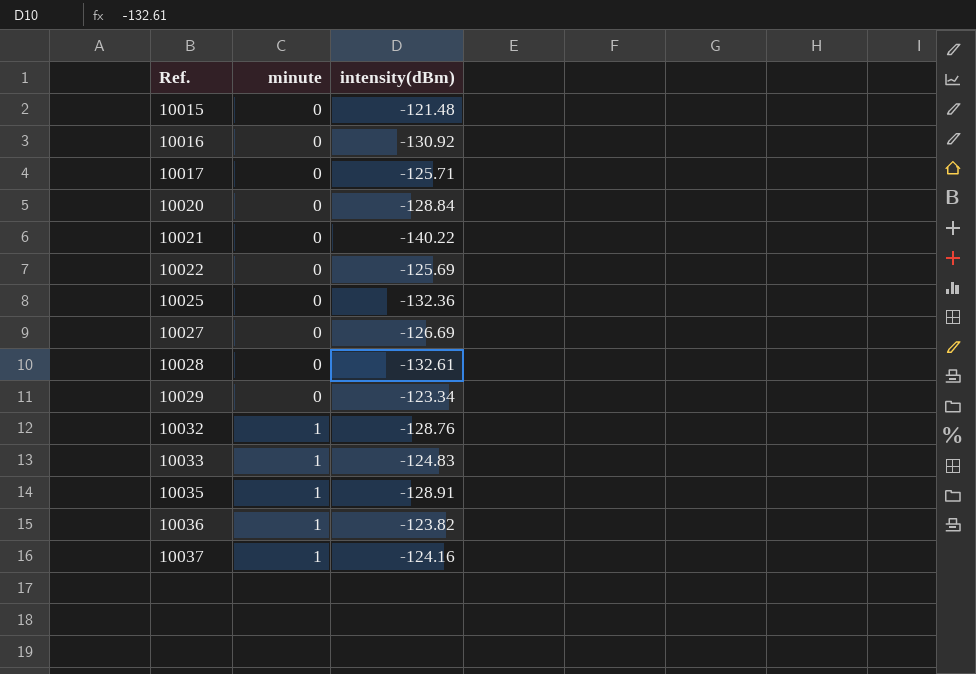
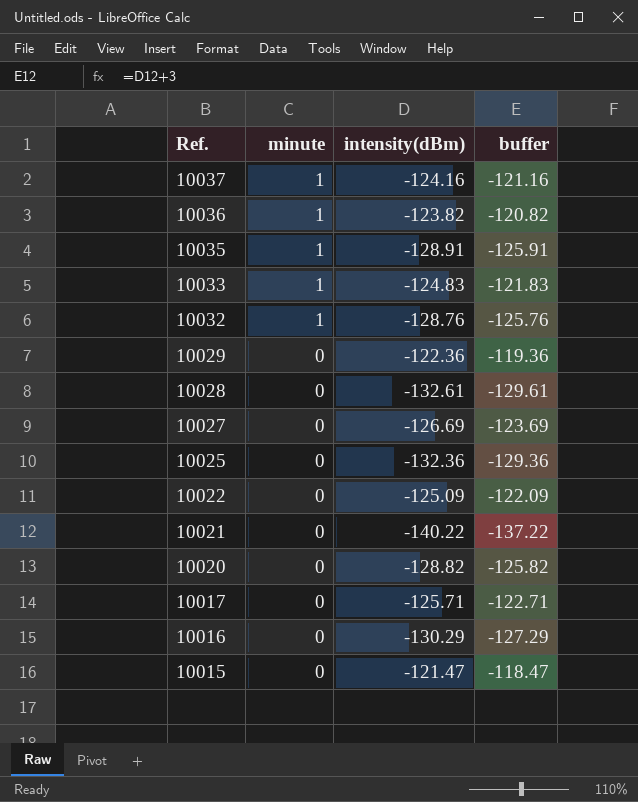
row order: Ref. ascending -> Ref. descending
column buffer | formula: none -> [intensity(dBm)] + 3
10029 | intensity(dBm): -123.34 -> -122.36
10022 | intensity(dBm): -125.69 -> -125.09
10020 | intensity(dBm): -128.84 -> -128.82
10016 | intensity(dBm): -130.92 -> -130.29
10015 | intensity(dBm): -121.48 -> -121.47

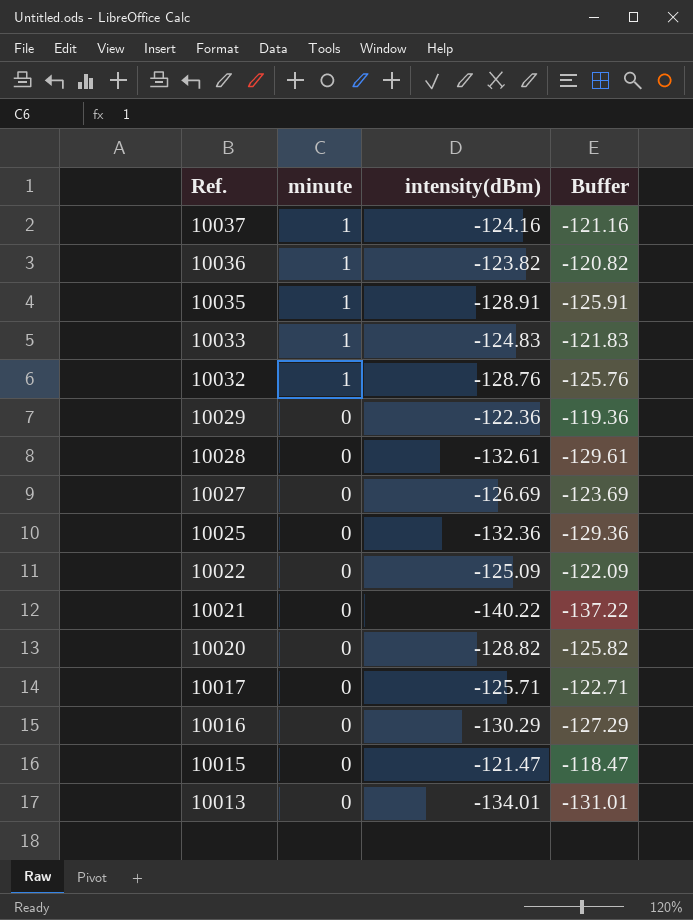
column name: buffer -> Buffer
row 10013: none -> 0 | -134.01 | -131.01

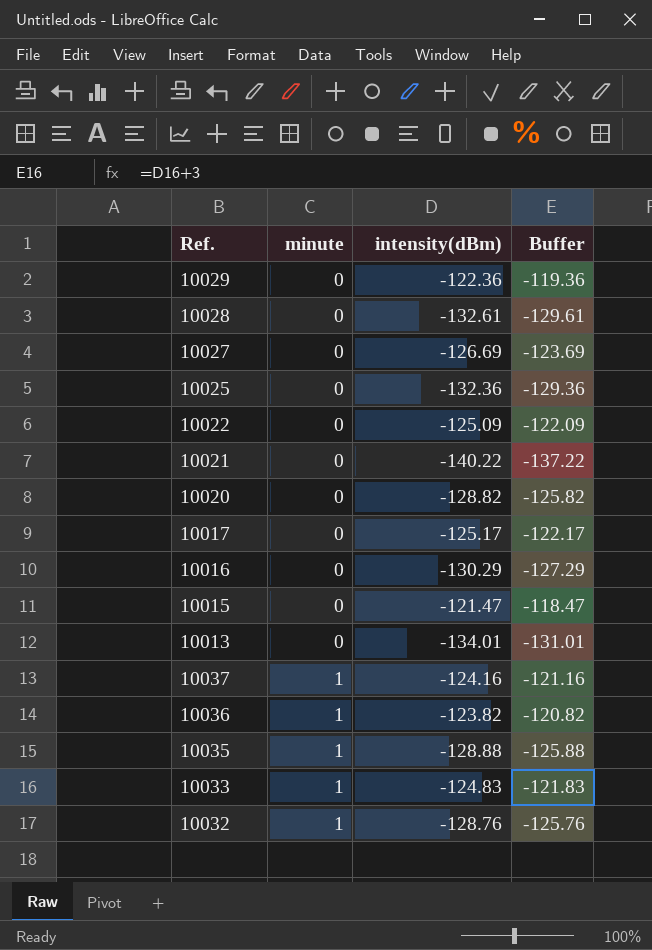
row order: Ref. descending -> minute ascending
10017 | intensity(dBm): -125.71 -> -125.17
10017 | Buffer: -122.71 -> -122.17
10035 | intensity(dBm): -128.91 -> -128.88
10035 | Buffer: -125.91 -> -125.88

